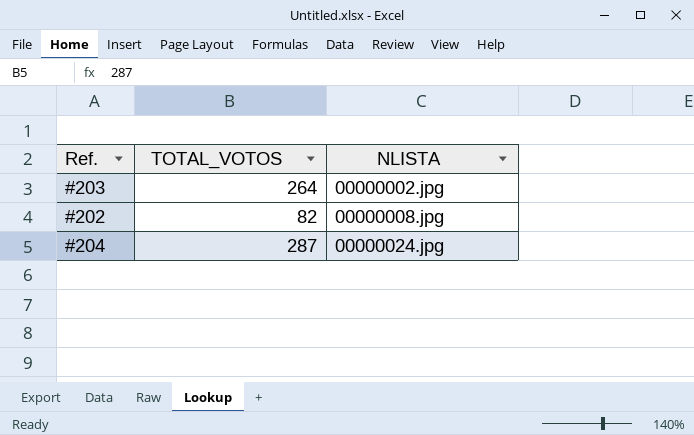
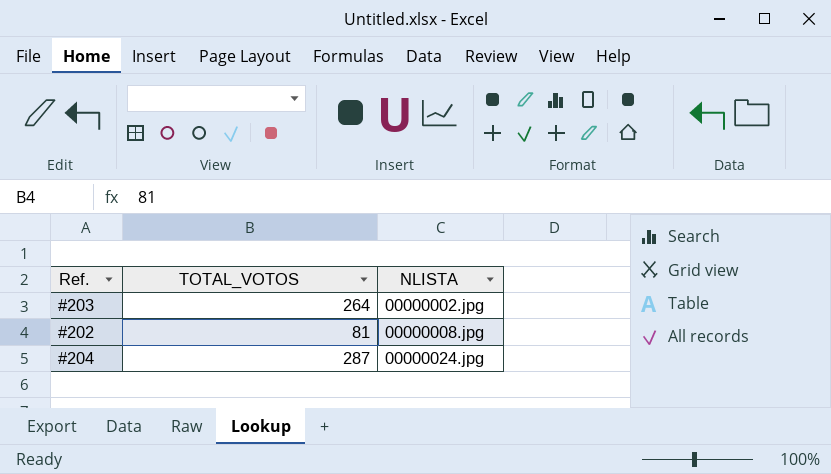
#202 | TOTAL_VOTOS: 82 -> 81

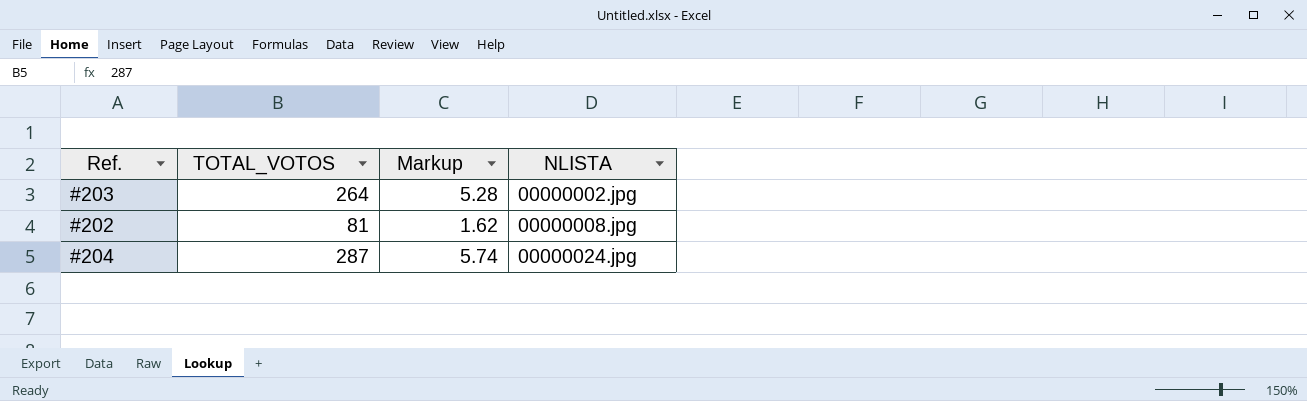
column Markup | formula: none -> [TOTAL_VOTOS] * 0.02

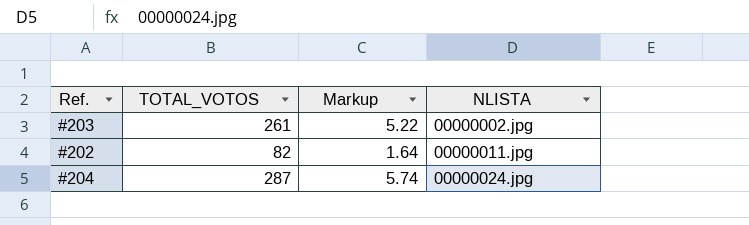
#203 | TOTAL_VOTOS: 264 -> 261
#203 | Markup: 5.28 -> 5.22
#202 | TOTAL_VOTOS: 81 -> 82
#202 | Markup: 1.62 -> 1.64
#202 | NLISTA: 00000008.jpg -> 00000011.jpg

